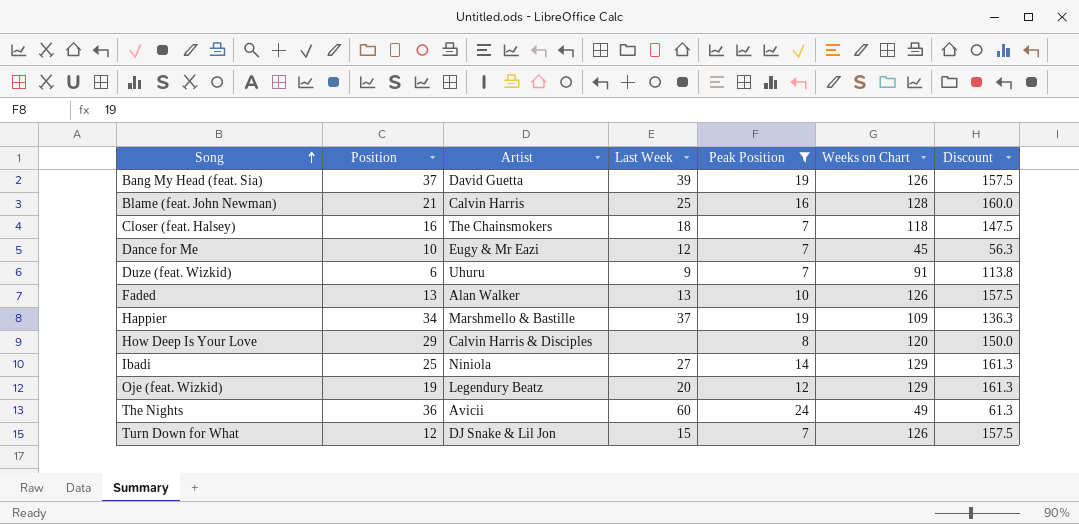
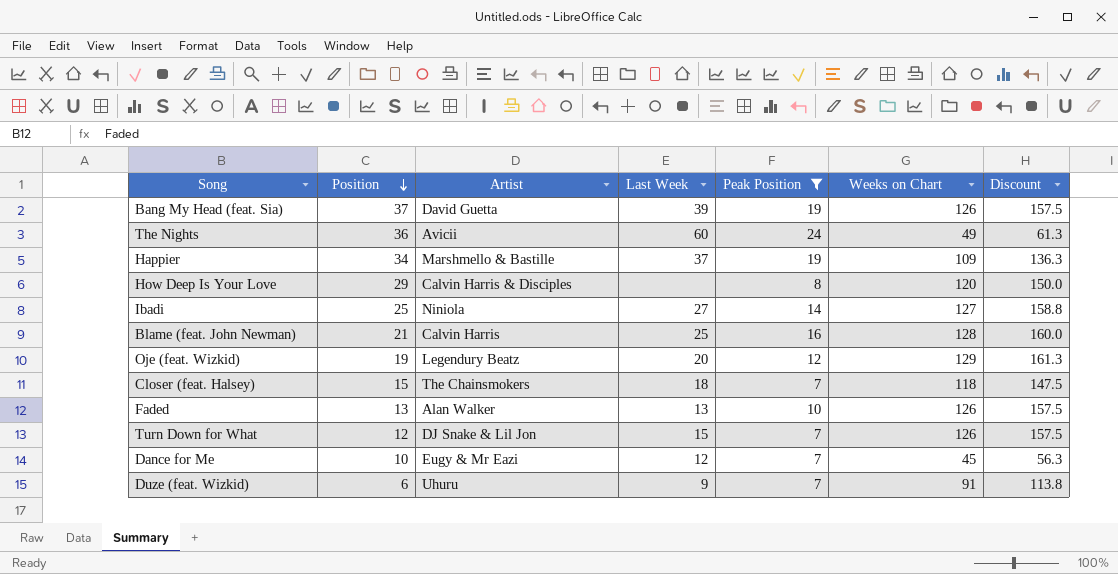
row order: Song ascending -> Position descending
Ibadi | Weeks on Chart: 129 -> 127
Ibadi | Discount: 161.3 -> 158.8
Closer (feat. Halsey) | Position: 16 -> 15

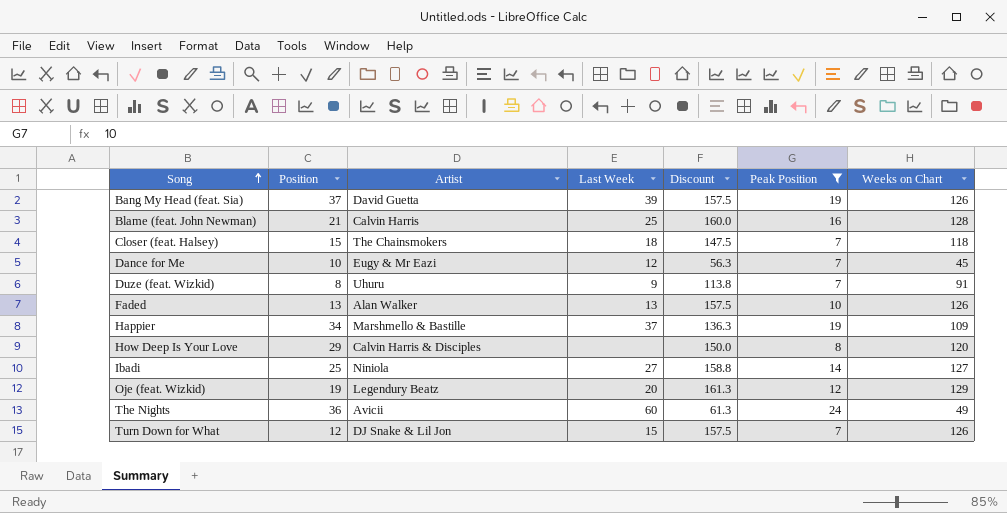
row order: Position descending -> Song ascending
column Discount | position: 7 -> 5
Duze (feat. Wizkid) | Position: 6 -> 8

